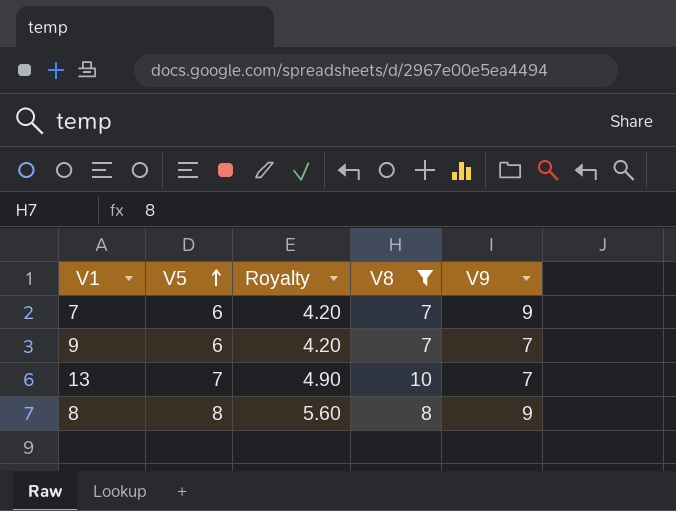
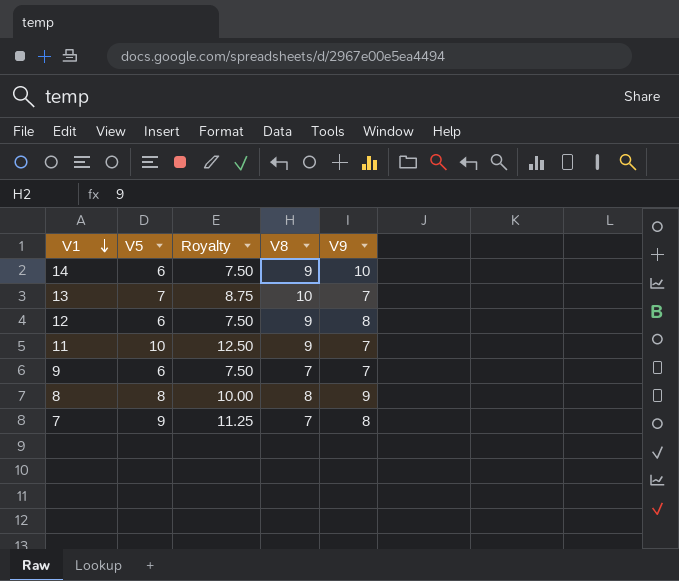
filter: V8 != 9 -> none
row order: V5 ascending -> V1 descending
column Royalty | formula: [V5] * 0.7 -> [V5] * 1.25
7 | V5: 6 -> 9
7 | V9: 9 -> 8

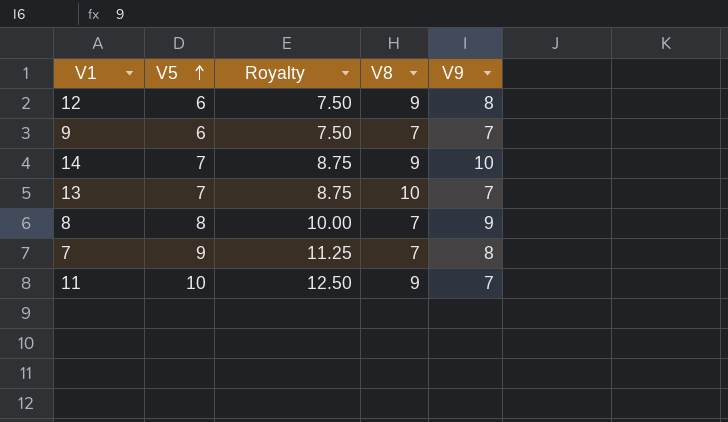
row order: V1 descending -> V5 ascending
14 | V5: 6 -> 7
14 | Royalty: 7.50 -> 8.75
8 | V8: 8 -> 7

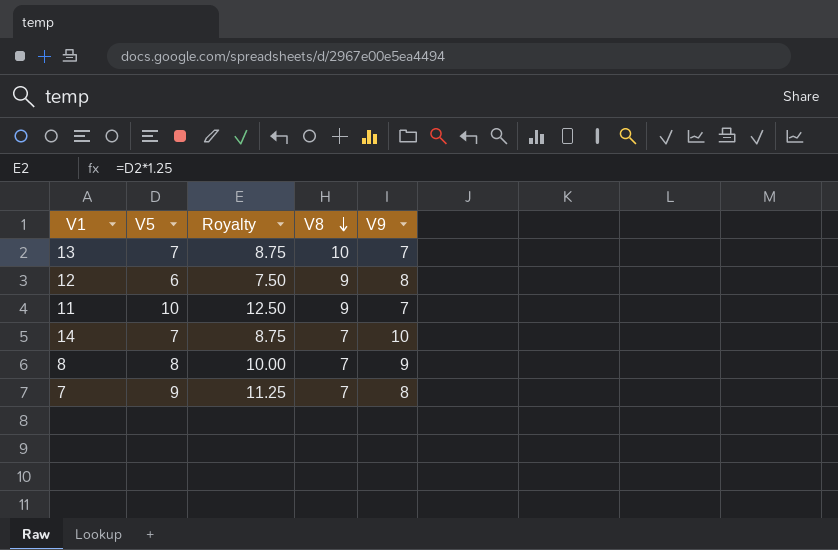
row order: V5 ascending -> V8 descending
row 9: 6 | 7.50 | 7 | 7 -> none
14 | V8: 9 -> 7

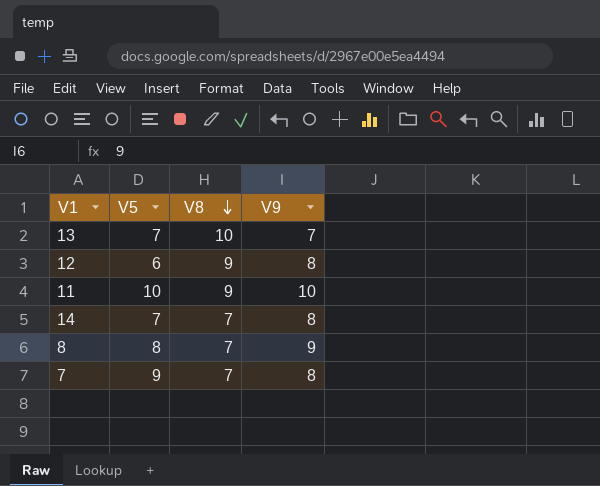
column Royalty | formula: [V5] * 1.25 -> none
11 | V9: 7 -> 10
14 | V9: 10 -> 8

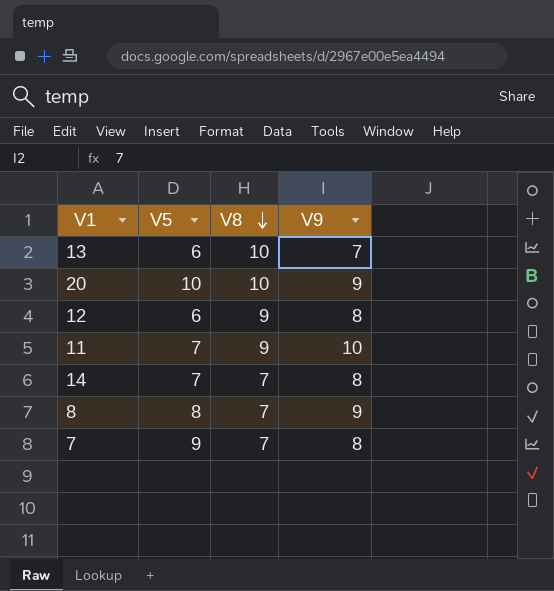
13 | V5: 7 -> 6
row 20: none -> 10 | 10 | 9
11 | V5: 10 -> 7

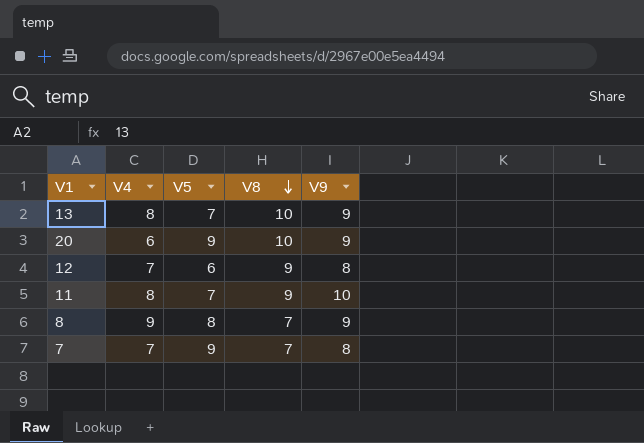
column V4 | position: none -> 2
row 14: 7 | 7 | 8 -> none
13 | V5: 6 -> 7
13 | V9: 7 -> 9
20 | V5: 10 -> 9

